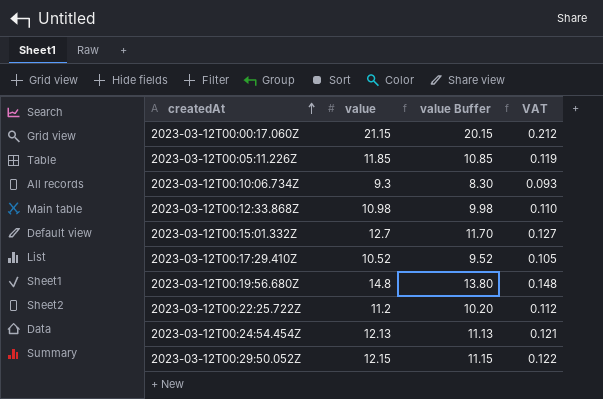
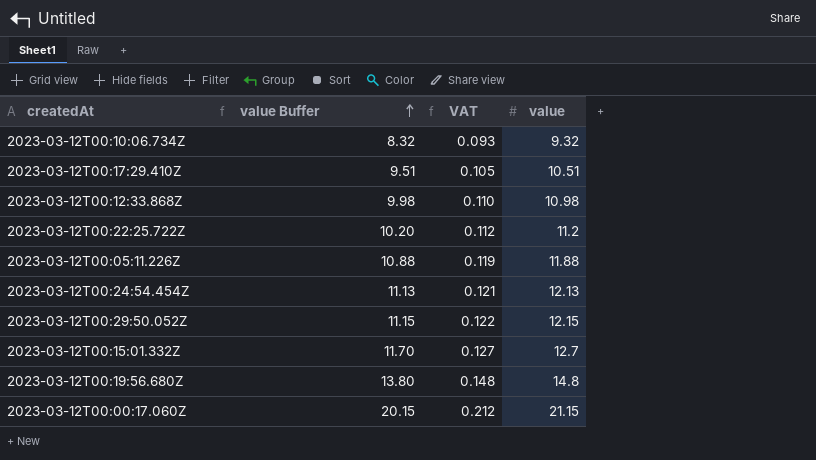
row order: createdAt ascending -> value Buffer ascending
column value | position: 2 -> 4
2023-03-12T00:10:06.734Z | value Buffer: 8.30 -> 8.32
2023-03-12T00:10:06.734Z | value: 9.3 -> 9.32
2023-03-12T00:17:29.410Z | value Buffer: 9.52 -> 9.51
2023-03-12T00:17:29.410Z | value: 10.52 -> 10.51
2023-03-12T00:05:11.226Z | value Buffer: 10.85 -> 10.88
2023-03-12T00:05:11.226Z | value: 11.85 -> 11.88

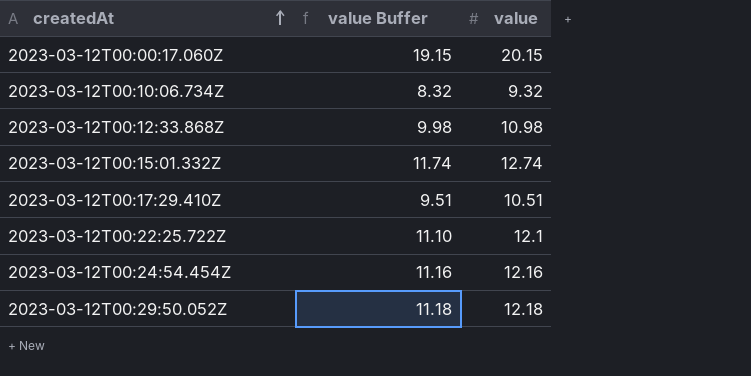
row order: value Buffer ascending -> createdAt ascending
column VAT | formula: [value] * 0.01 -> none
row 2023-03-12T00:05:11.226Z: 10.88 | 0.119 | 11.88 -> none
row 2023-03-12T00:19:56.680Z: 13.80 | 0.148 | 14.8 -> none
2023-03-12T00:00:17.060Z | value Buffer: 20.15 -> 19.15
2023-03-12T00:00:17.060Z | value: 21.15 -> 20.15
2023-03-12T00:15:01.332Z | value Buffer: 11.70 -> 11.74
2023-03-12T00:15:01.332Z | value: 12.7 -> 12.74
2023-03-12T00:22:25.722Z | value Buffer: 10.20 -> 11.10
2023-03-12T00:22:25.722Z | value: 11.2 -> 12.1
2023-03-12T00:24:54.454Z | value Buffer: 11.13 -> 11.16
2023-03-12T00:24:54.454Z | value: 12.13 -> 12.16
2023-03-12T00:29:50.052Z | value Buffer: 11.15 -> 11.18
2023-03-12T00:29:50.052Z | value: 12.15 -> 12.18

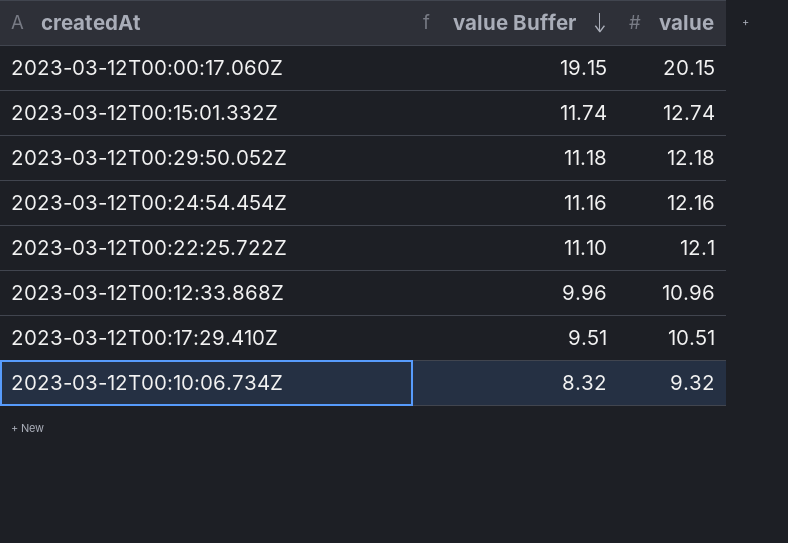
row order: createdAt ascending -> value Buffer descending
2023-03-12T00:12:33.868Z | value Buffer: 9.98 -> 9.96
2023-03-12T00:12:33.868Z | value: 10.98 -> 10.96

